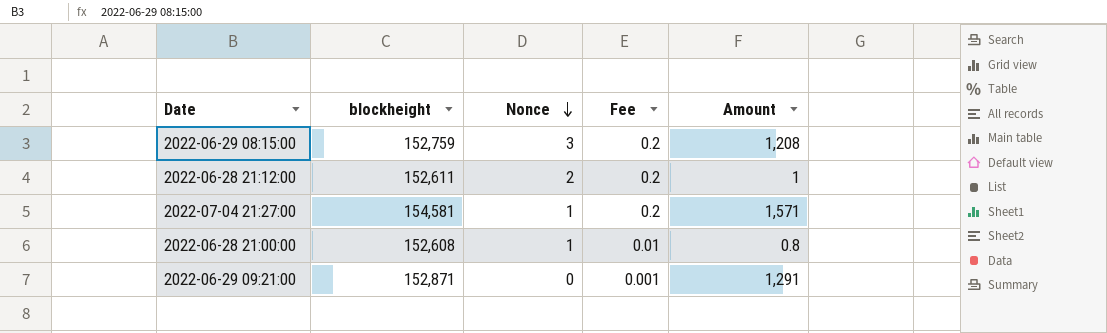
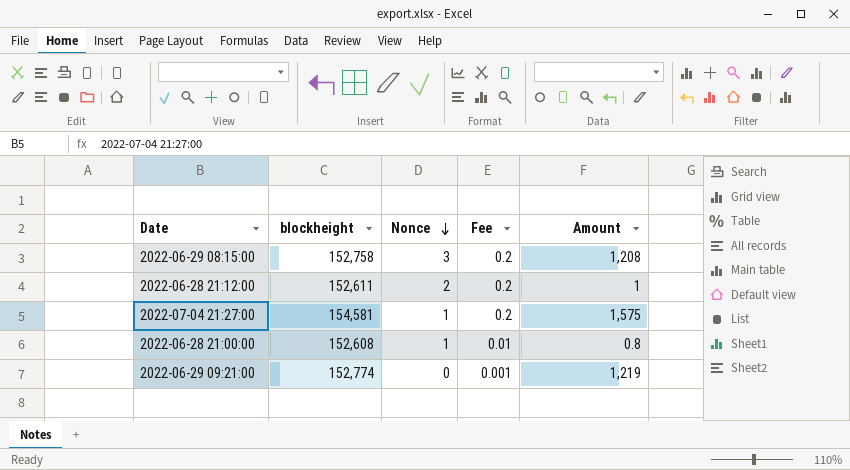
2022-06-29 08:15:00 | blockheight: 152,759 -> 152,758
2022-07-04 21:27:00 | Amount: 1,571 -> 1,575
2022-06-29 09:21:00 | blockheight: 152,871 -> 152,774
2022-06-29 09:21:00 | Amount: 1,291 -> 1,219

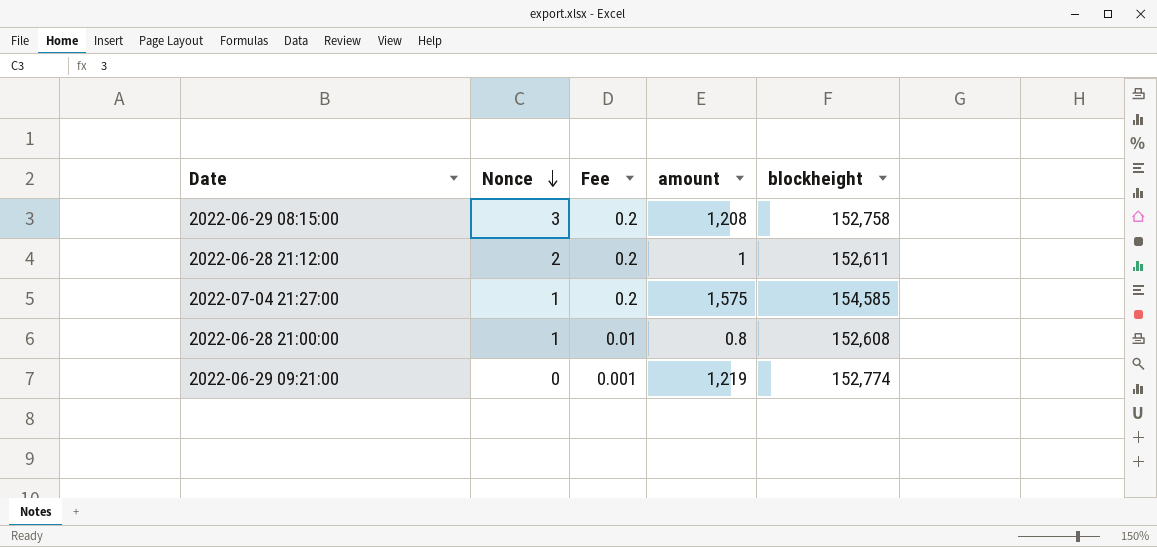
column name: Amount -> amount
column blockheight | position: 2 -> 5
2022-07-04 21:27:00 | blockheight: 154,581 -> 154,585

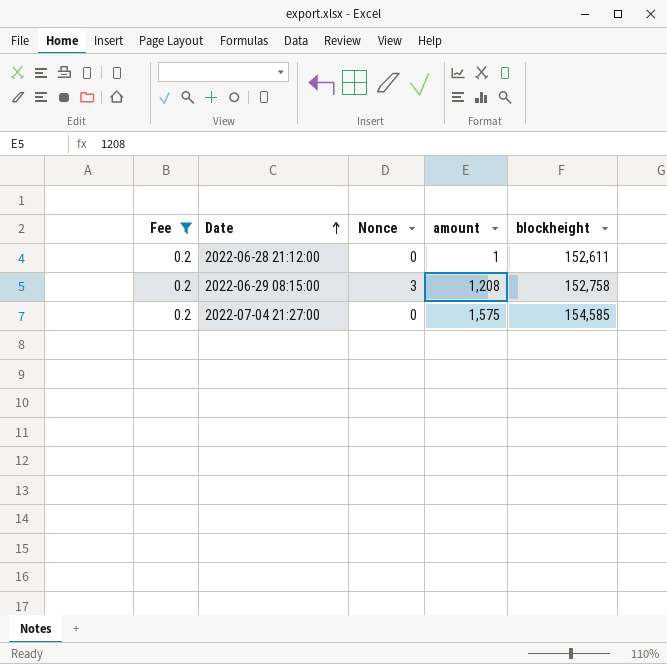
filter: none -> Fee = 0.2
row order: Nonce descending -> Date ascending
column Fee | position: 3 -> 1
2022-06-28 21:12:00 | Nonce: 2 -> 0
2022-07-04 21:27:00 | Nonce: 1 -> 0

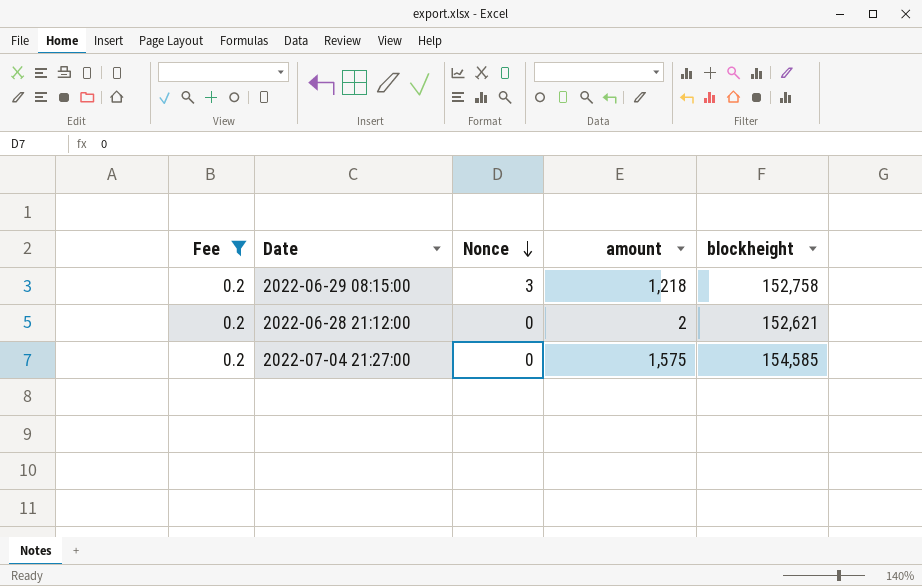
row order: Date ascending -> Nonce descending
2022-06-29 08:15:00 | amount: 1,208 -> 1,218
2022-06-28 21:12:00 | amount: 1 -> 2
2022-06-28 21:12:00 | blockheight: 152,611 -> 152,621

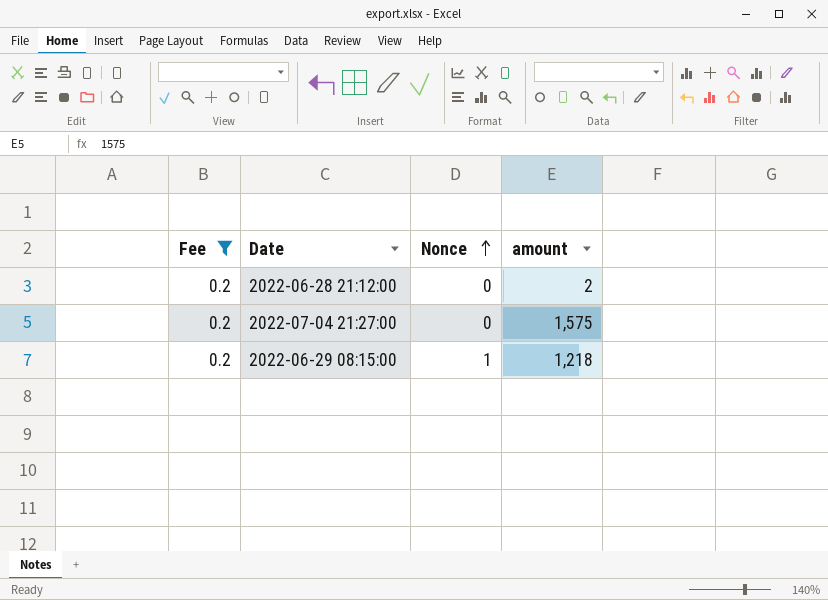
row order: Nonce descending -> Nonce ascending
column blockheight | position: 5 -> none
2022-06-29 08:15:00 | Nonce: 3 -> 1

